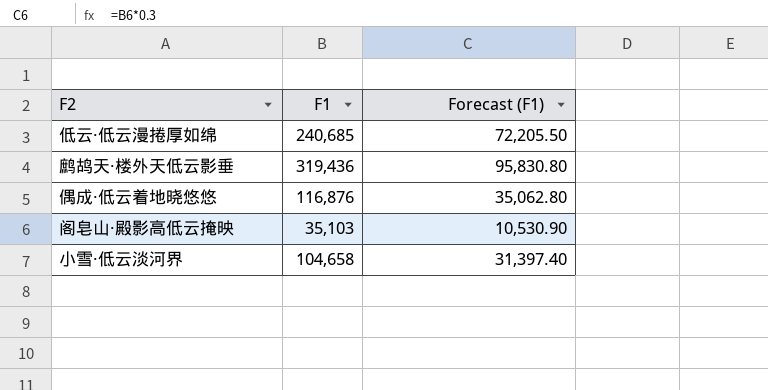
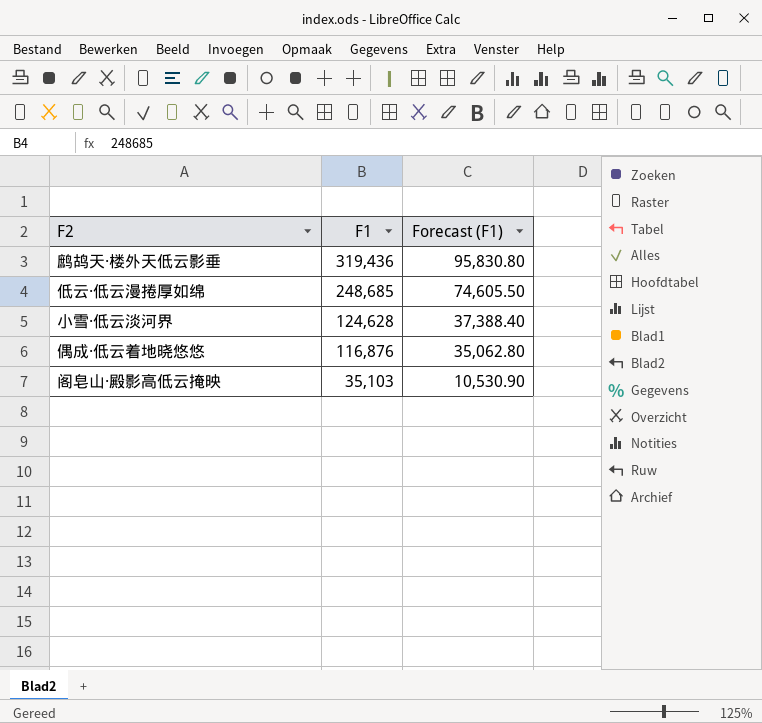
row order: none -> F1 descending
低云·低云漫捲厚如绵 | F1: 240,685 -> 248,685
低云·低云漫捲厚如绵 | Forecast (F1): 72,205.50 -> 74,605.50
小雪·低云淡河界 | F1: 104,658 -> 124,628
小雪·低云淡河界 | Forecast (F1): 31,397.40 -> 37,388.40

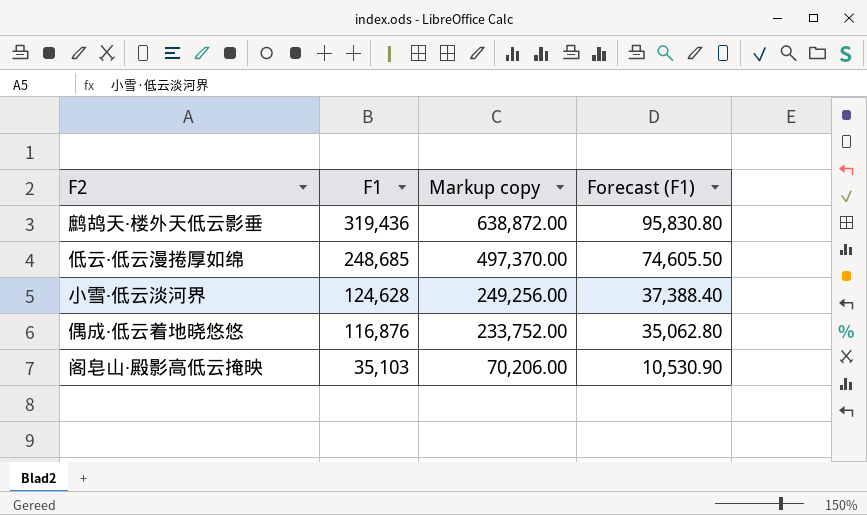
column Markup copy | formula: none -> [F1] * 2

